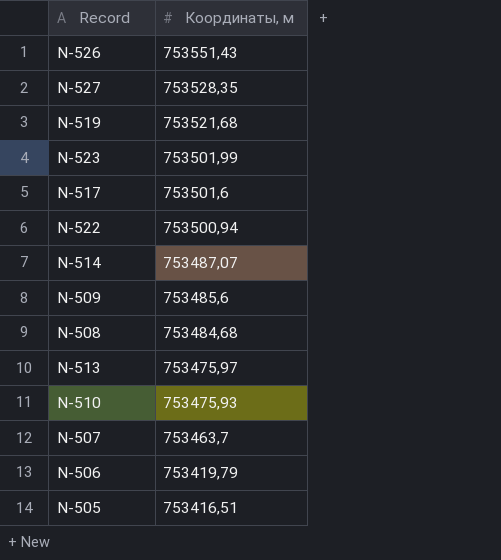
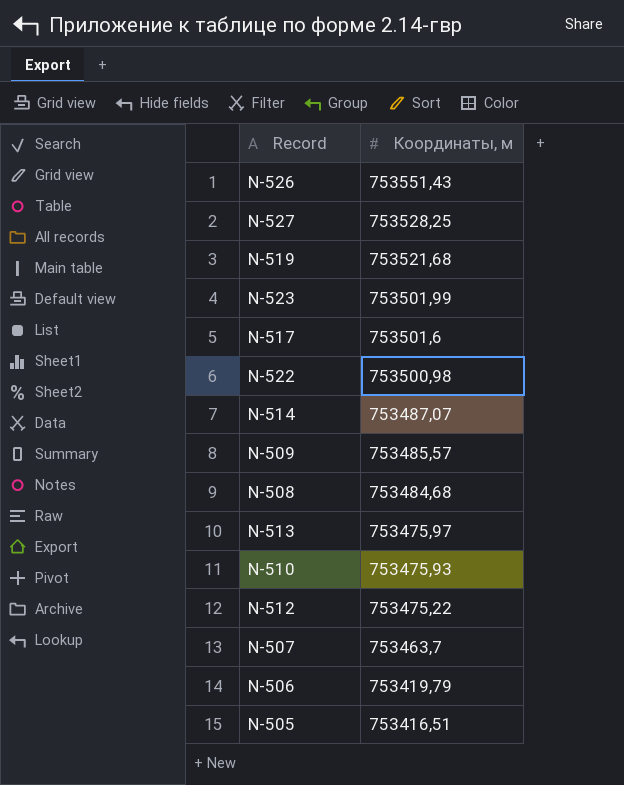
N-527 | Координаты, м: 753528,35 -> 753528,25
N-522 | Координаты, м: 753500,94 -> 753500,98
N-509 | Координаты, м: 753485,6 -> 753485,57
row N-512: none -> 753475,22

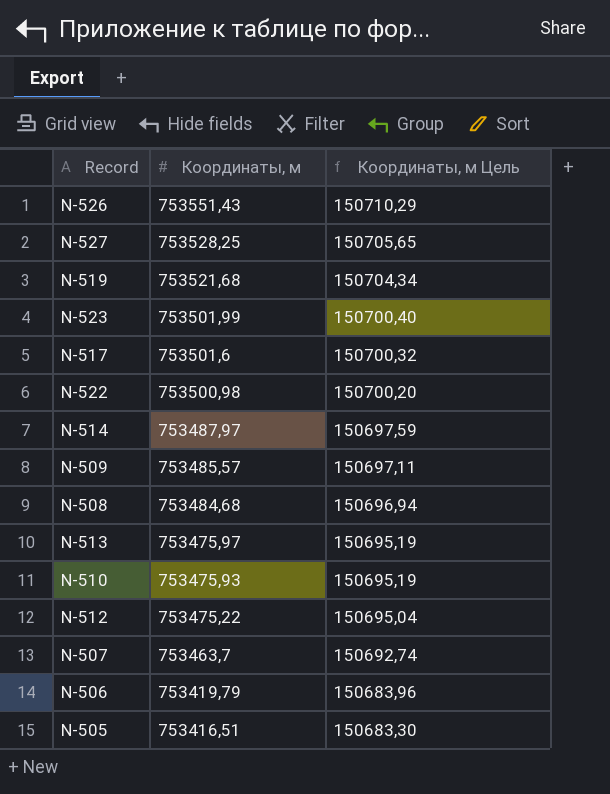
column Координаты, м Цель | formula: none -> [Координаты, м] * 0,2
N-514 | Координаты, м: 753487,07 -> 753487,97

